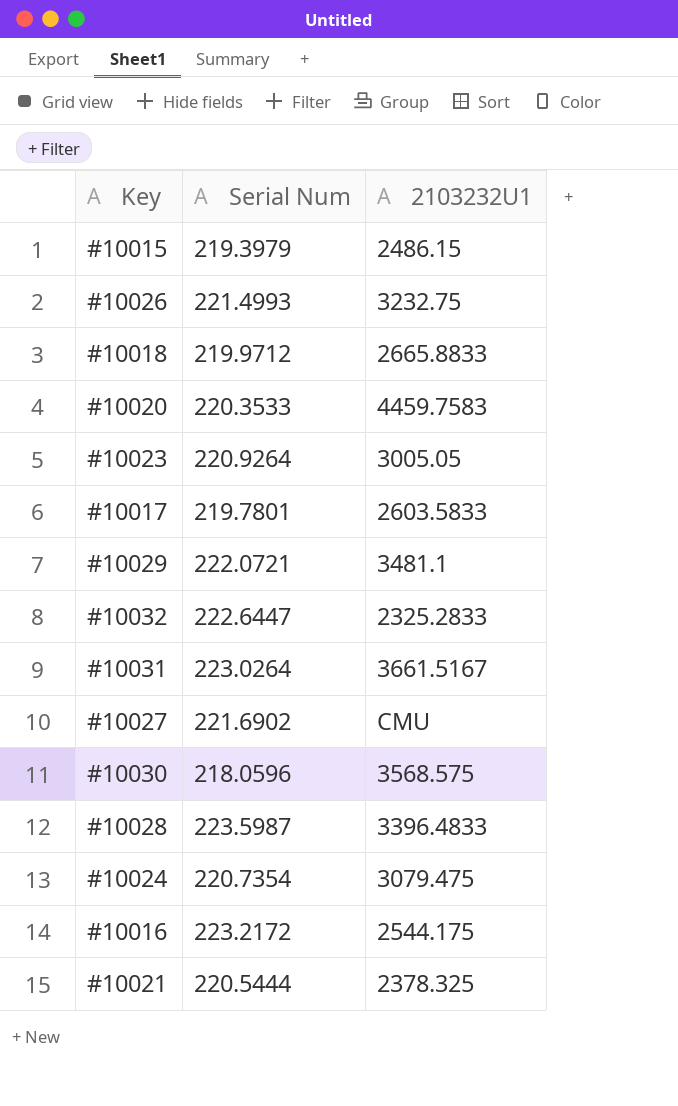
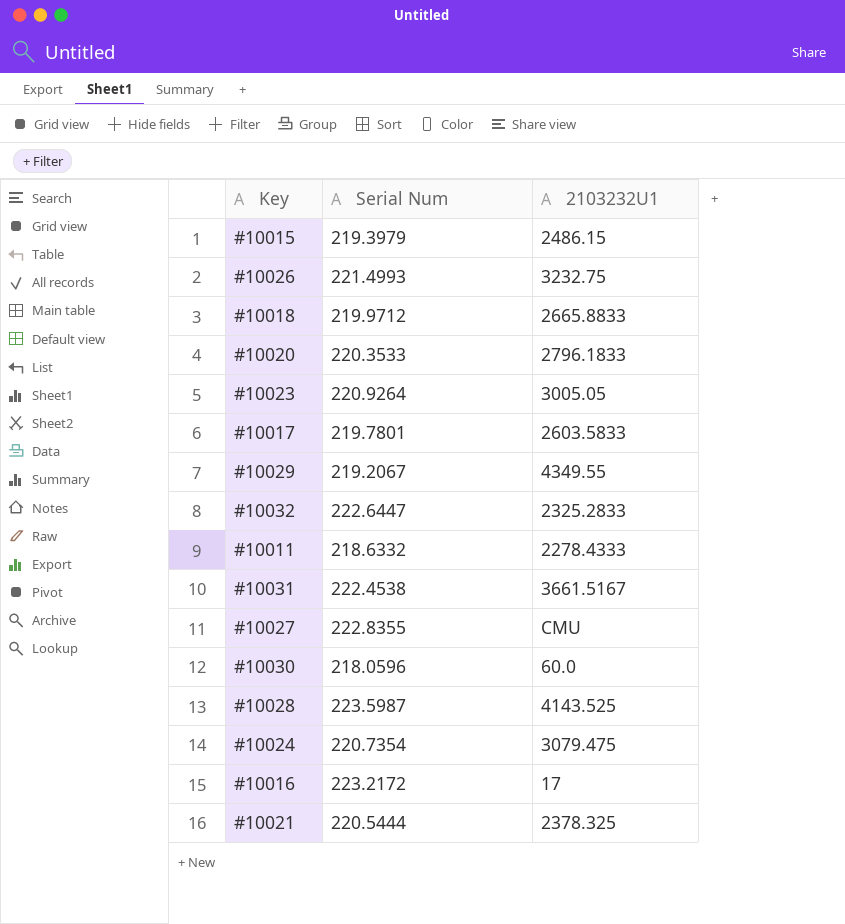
#10020 | 2103232U1: 4459.7583 -> 2796.1833
#10029 | Serial Num: 222.0721 -> 219.2067
#10029 | 2103232U1: 3481.1 -> 4349.55
row #10011: none -> 218.6332 | 2278.4333
#10031 | Serial Num: 223.0264 -> 222.4538
#10027 | Serial Num: 221.6902 -> 222.8355
#10030 | 2103232U1: 3568.575 -> 60.0
#10028 | 2103232U1: 3396.4833 -> 4143.525
#10016 | 2103232U1: 2544.175 -> 17

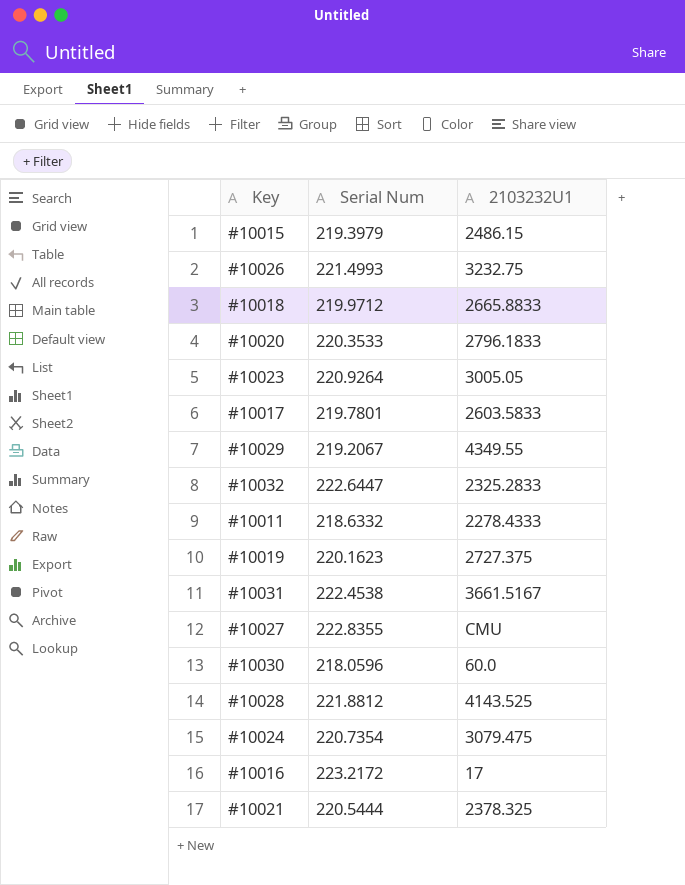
row #10019: none -> 220.1623 | 2727.375
#10028 | Serial Num: 223.5987 -> 221.8812

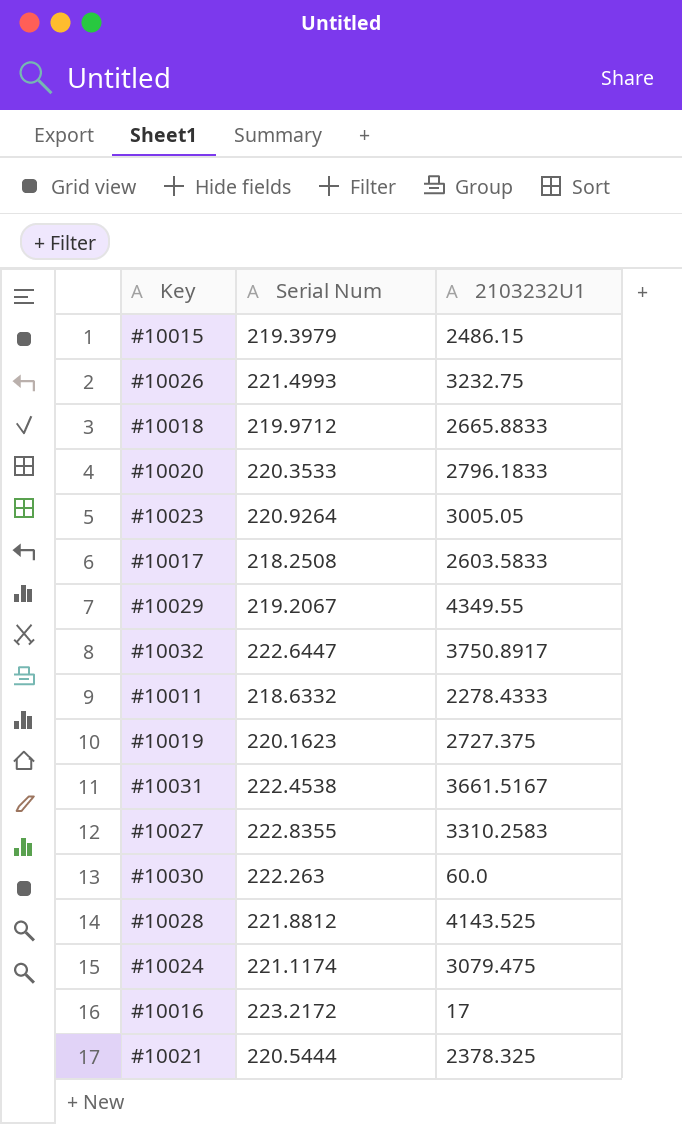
#10017 | Serial Num: 219.7801 -> 218.2508
#10032 | 2103232U1: 2325.2833 -> 3750.8917
#10027 | 2103232U1: CMU -> 3310.2583
#10030 | Serial Num: 218.0596 -> 222.263
#10024 | Serial Num: 220.7354 -> 221.1174

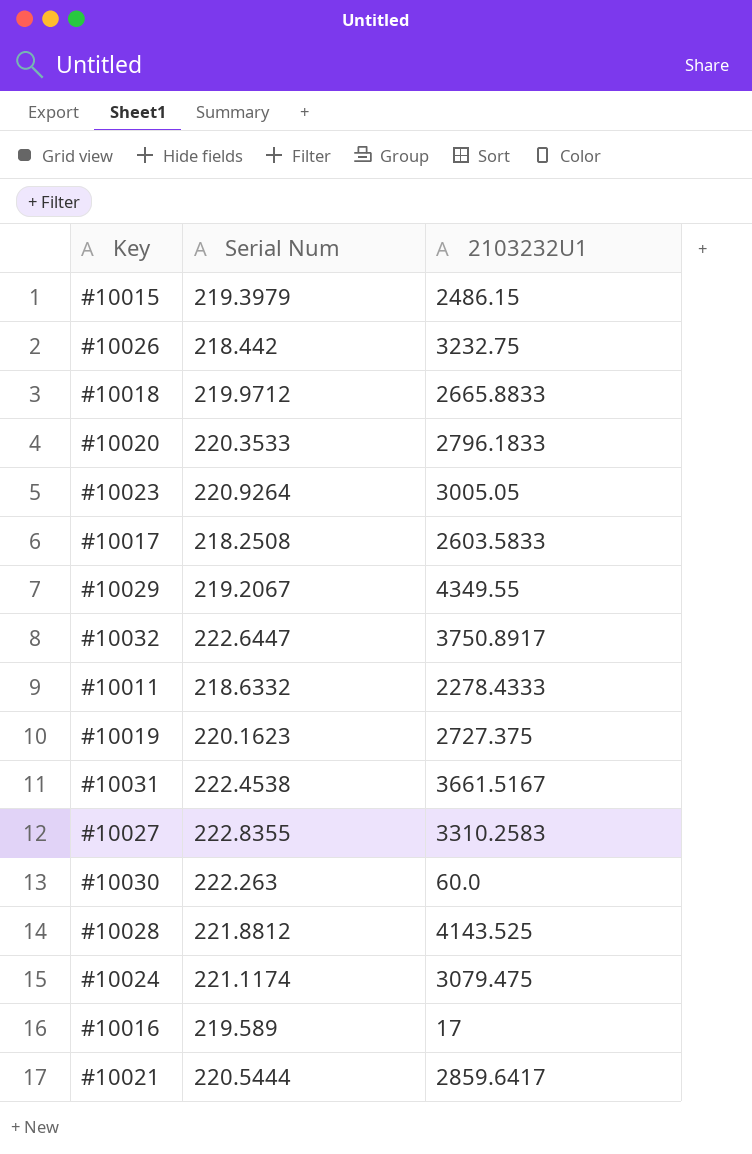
#10026 | Serial Num: 221.4993 -> 218.442
#10016 | Serial Num: 223.2172 -> 219.589
#10021 | 2103232U1: 2378.325 -> 2859.6417

